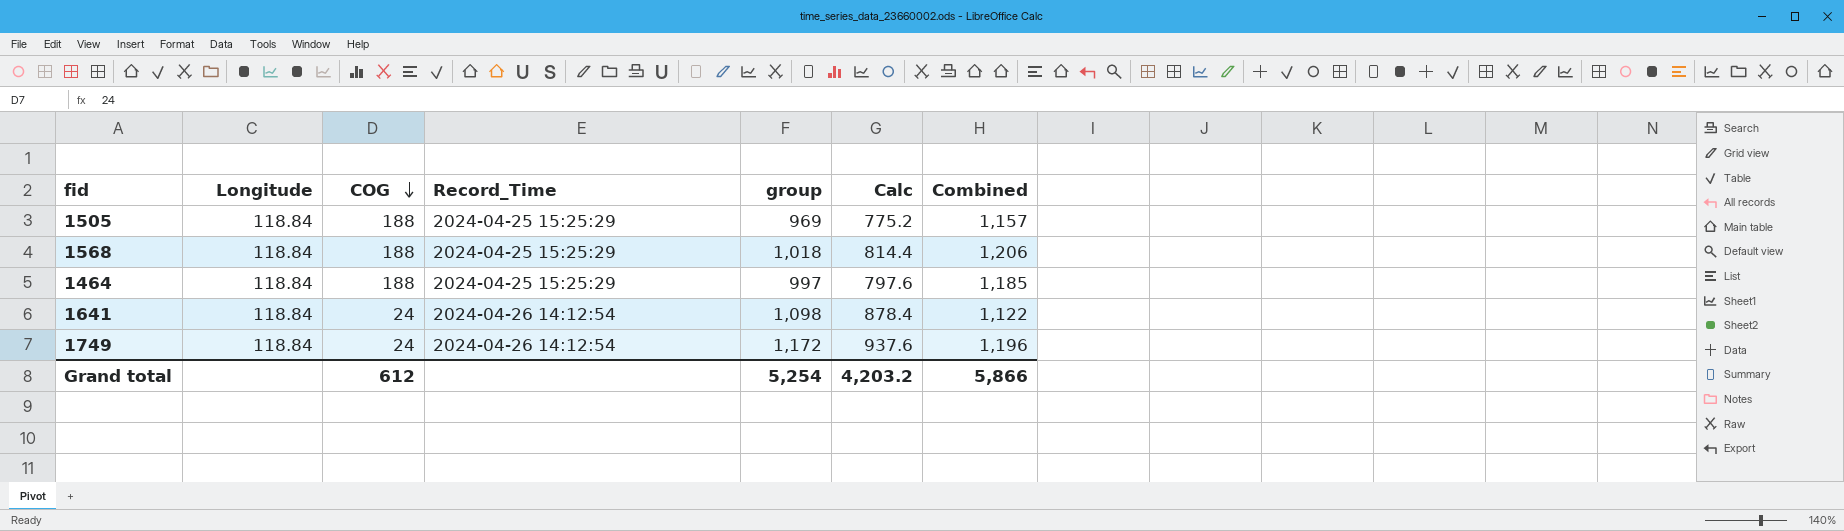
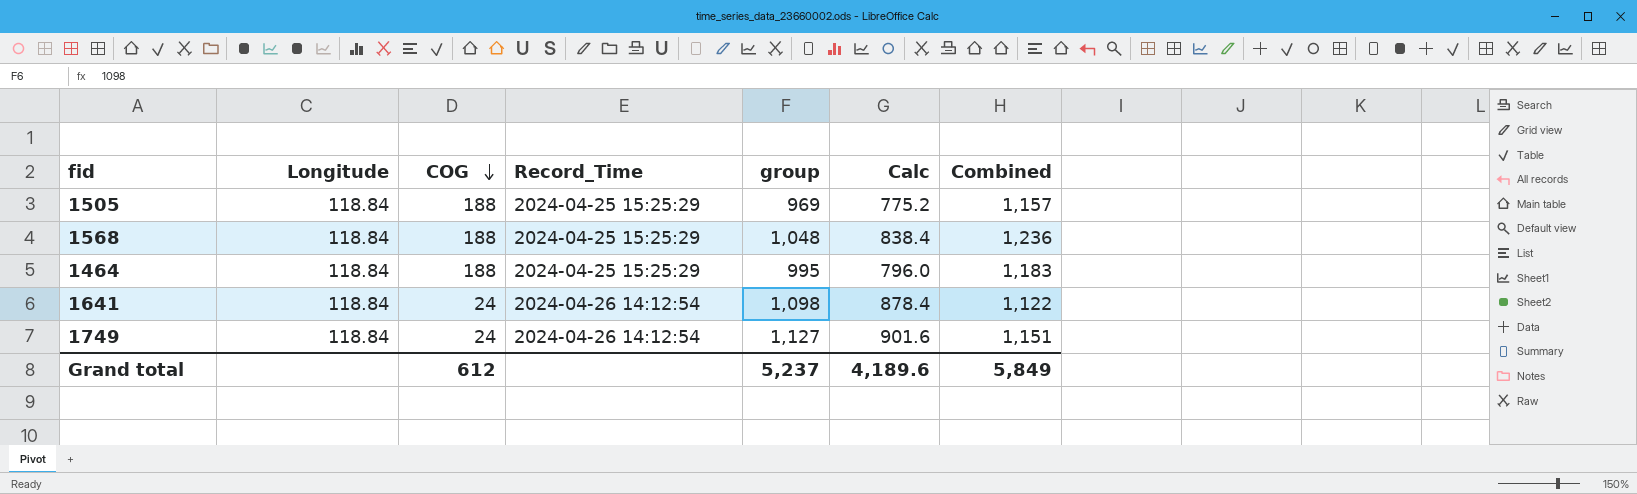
1568 | group: 1,018 -> 1,048
1568 | Calc: 814.4 -> 838.4
1568 | Combined: 1,206 -> 1,236
1464 | group: 997 -> 995
1464 | Calc: 797.6 -> 796.0
1464 | Combined: 1,185 -> 1,183
1749 | group: 1,172 -> 1,127
1749 | Calc: 937.6 -> 901.6
1749 | Combined: 1,196 -> 1,151
Grand total | group: 5,254 -> 5,237
Grand total | Calc: 4,203.2 -> 4,189.6
Grand total | Combined: 5,866 -> 5,849

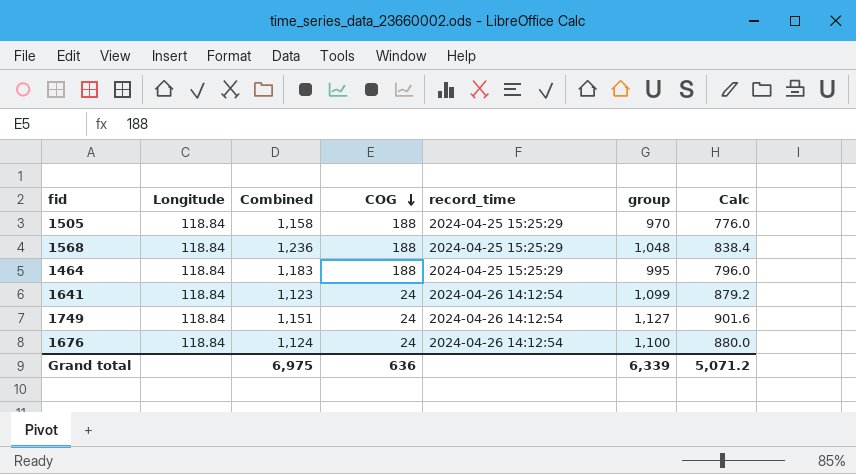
column Combined | position: 7 -> 3
column name: Record_Time -> record_time
1505 | Combined: 1,157 -> 1,158
1505 | group: 969 -> 970
1505 | Calc: 775.2 -> 776.0
1641 | Combined: 1,122 -> 1,123
1641 | group: 1,098 -> 1,099
1641 | Calc: 878.4 -> 879.2
row 1676: none -> 118.84 | 1,124 | 24 | 2024-04-26 14:12:54 | 1,100 | 880.0
Grand total | Combined: 5,849 -> 6,975
Grand total | COG: 612 -> 636
Grand total | group: 5,237 -> 6,339
Grand total | Calc: 4,189.6 -> 5,071.2

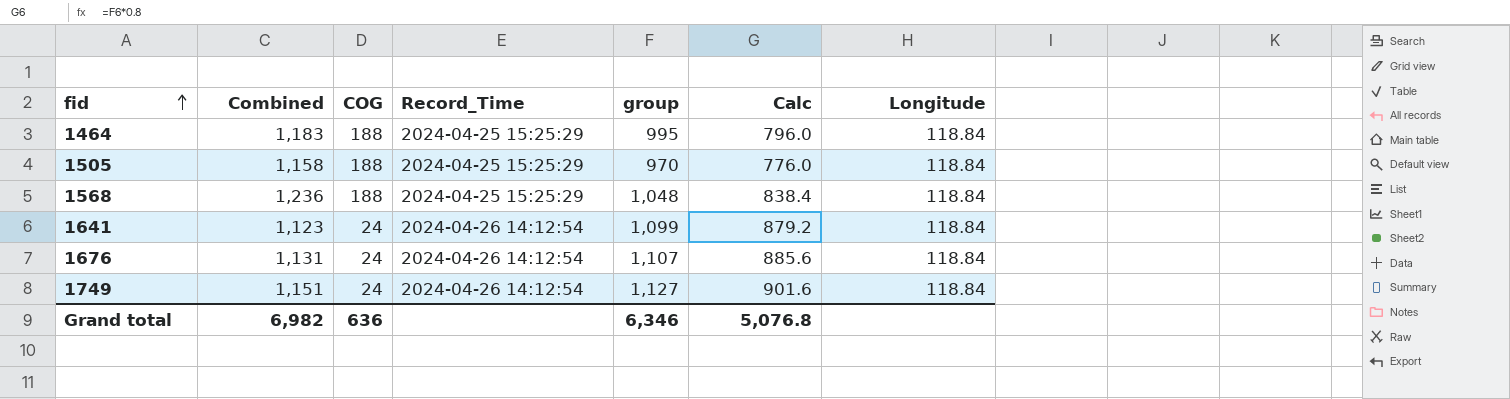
row order: COG descending -> fid ascending
column name: record_time -> Record_Time
column Longitude | position: 2 -> 7
1676 | Combined: 1,124 -> 1,131
1676 | group: 1,100 -> 1,107
1676 | Calc: 880.0 -> 885.6
Grand total | Combined: 6,975 -> 6,982
Grand total | group: 6,339 -> 6,346
Grand total | Calc: 5,071.2 -> 5,076.8

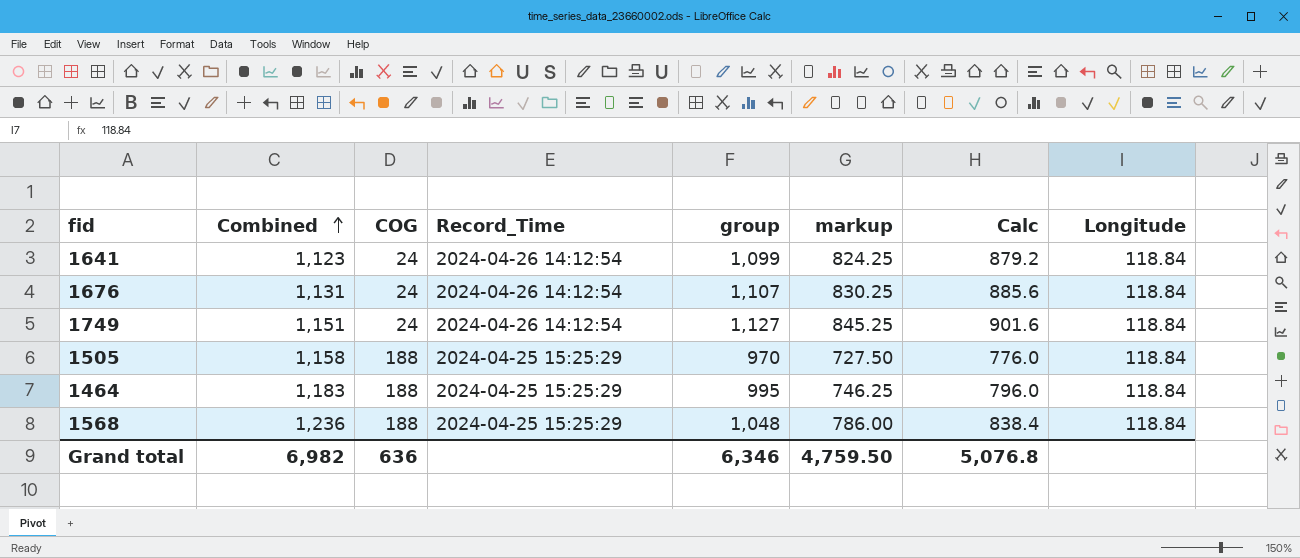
row order: fid ascending -> Combined ascending
column markup | formula: none -> [group] * 0.75

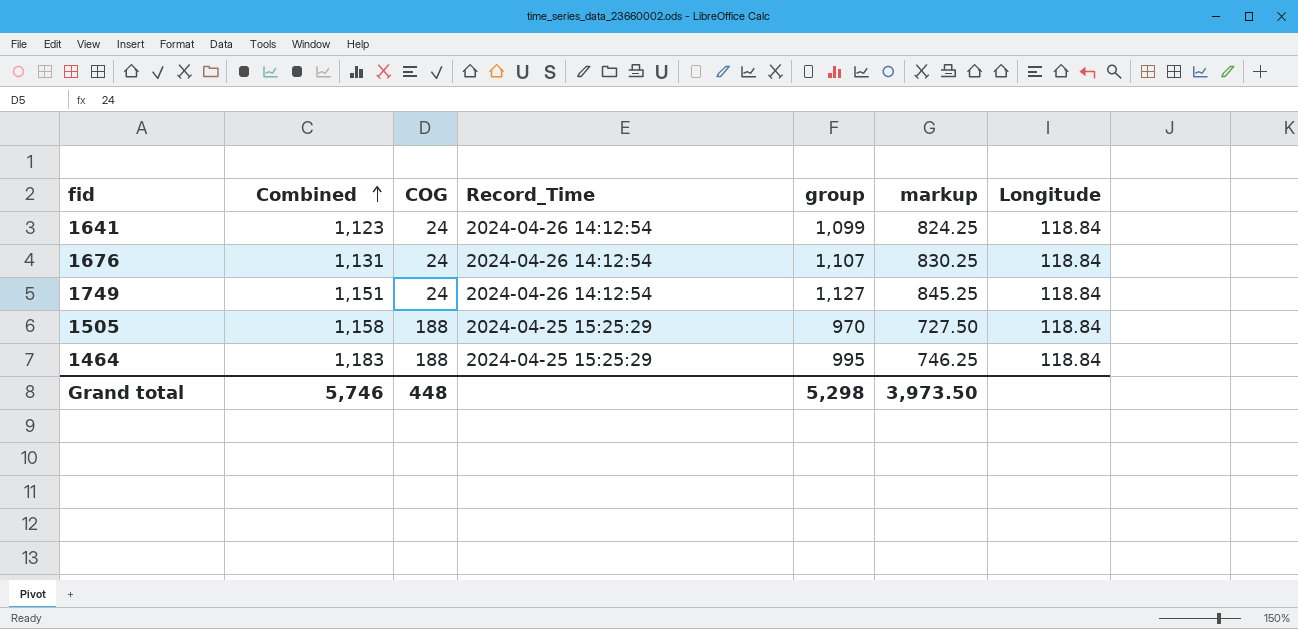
column Calc | formula: [group] * 0.8 -> none
row 1568: 1,236 | 188 | 2024-04-25 15:25:29 | 1,048 | 786.00 | 838.4 | 118.84 -> none
Grand total | Combined: 6,982 -> 5,746
Grand total | COG: 636 -> 448
Grand total | group: 6,346 -> 5,298
Grand total | markup: 4,759.50 -> 3,973.50

